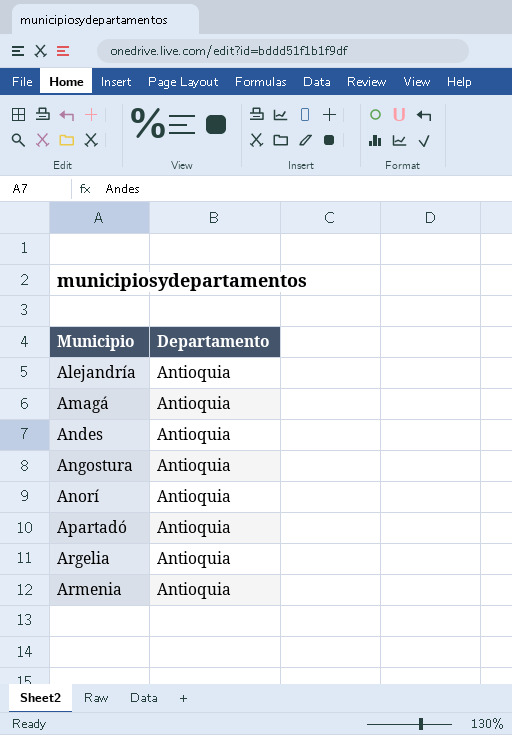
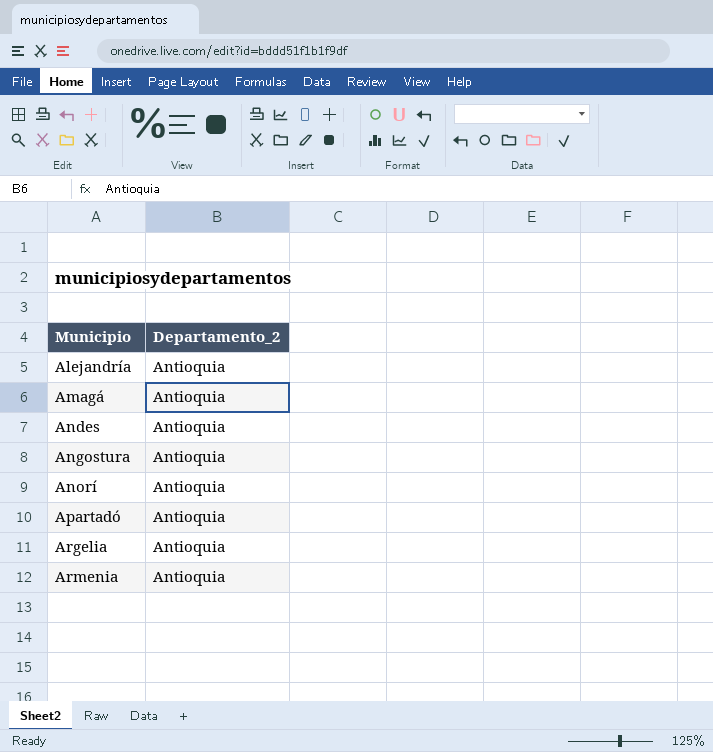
column name: Departamento -> Departamento_2

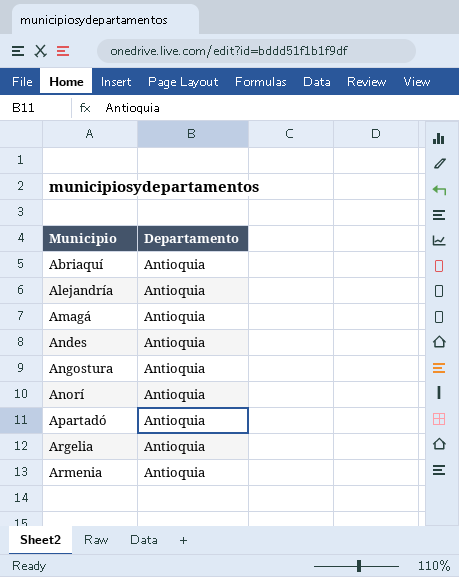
column name: Departamento_2 -> Departamento
row Abriaquí: none -> Antioquia

